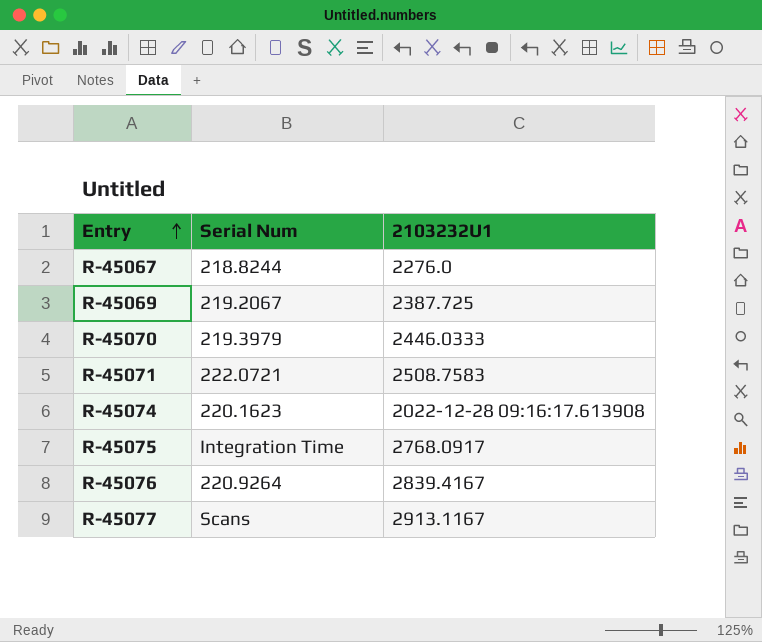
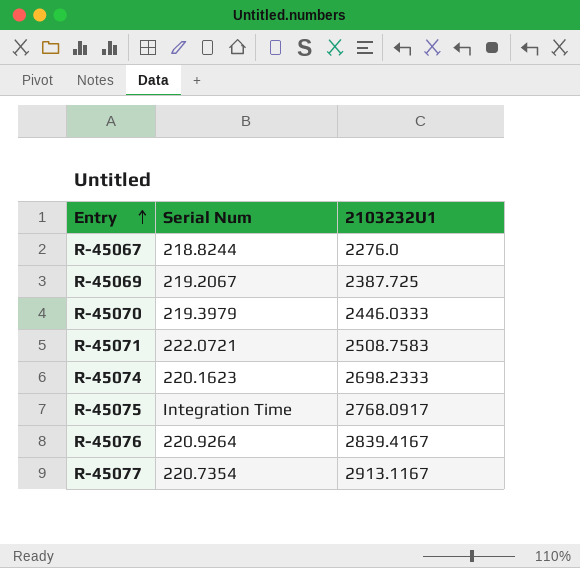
R-45074 | 2103232U1: 2022-12-28 09:16:17.613908 -> 2698.2333
R-45077 | Serial Num: Scans -> 220.7354

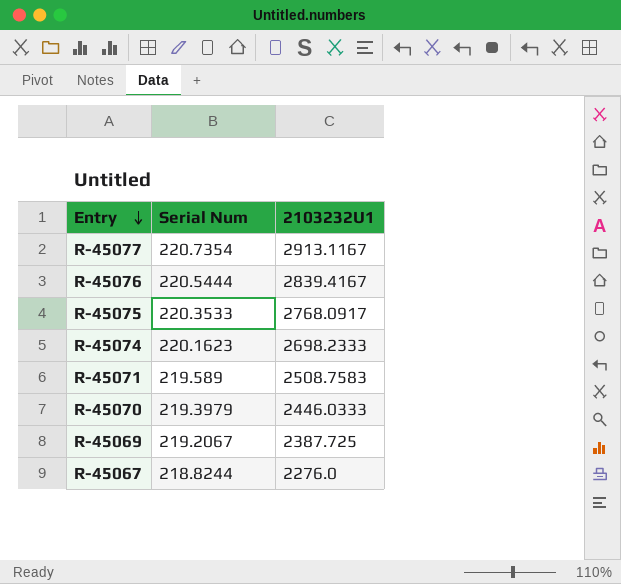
row order: Entry ascending -> Entry descending
R-45076 | Serial Num: 220.9264 -> 220.5444
R-45075 | Serial Num: Integration Time -> 220.3533
R-45071 | Serial Num: 222.0721 -> 219.589

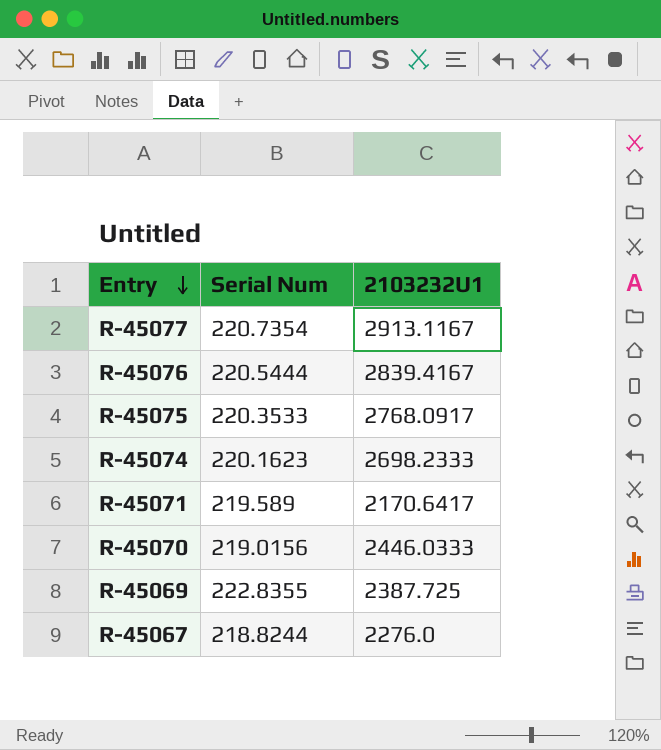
R-45071 | 2103232U1: 2508.7583 -> 2170.6417
R-45070 | Serial Num: 219.3979 -> 219.0156
R-45069 | Serial Num: 219.2067 -> 222.8355

